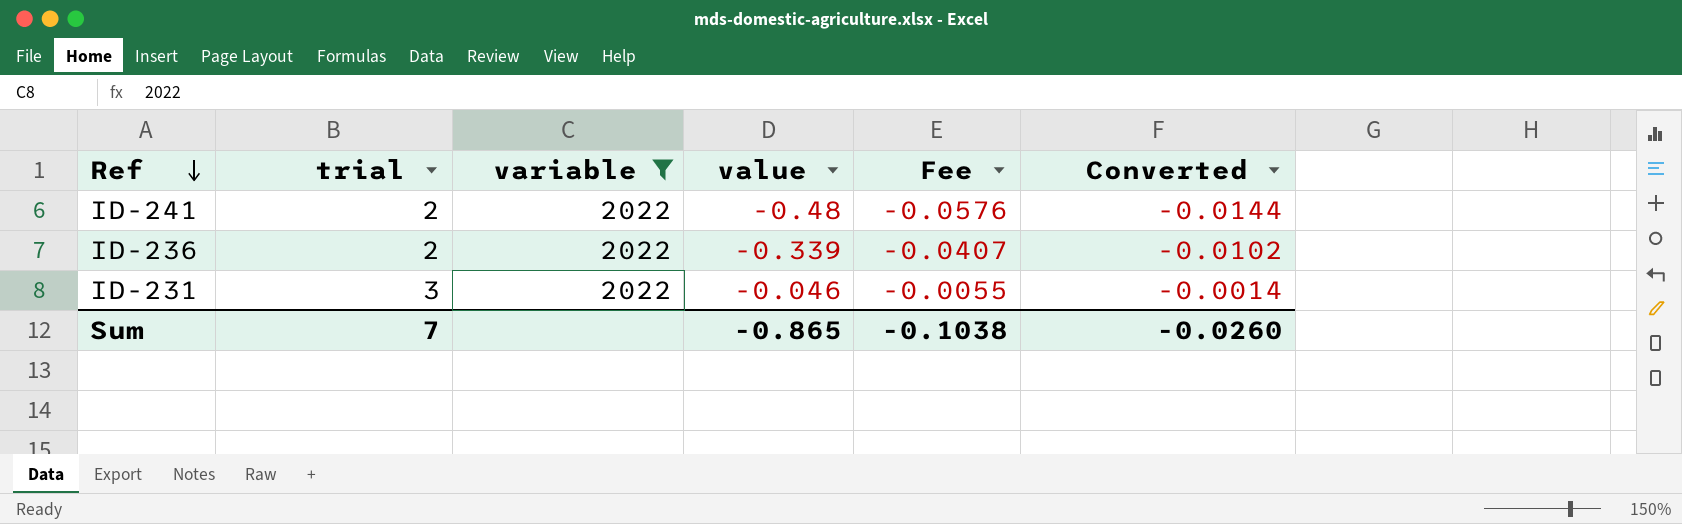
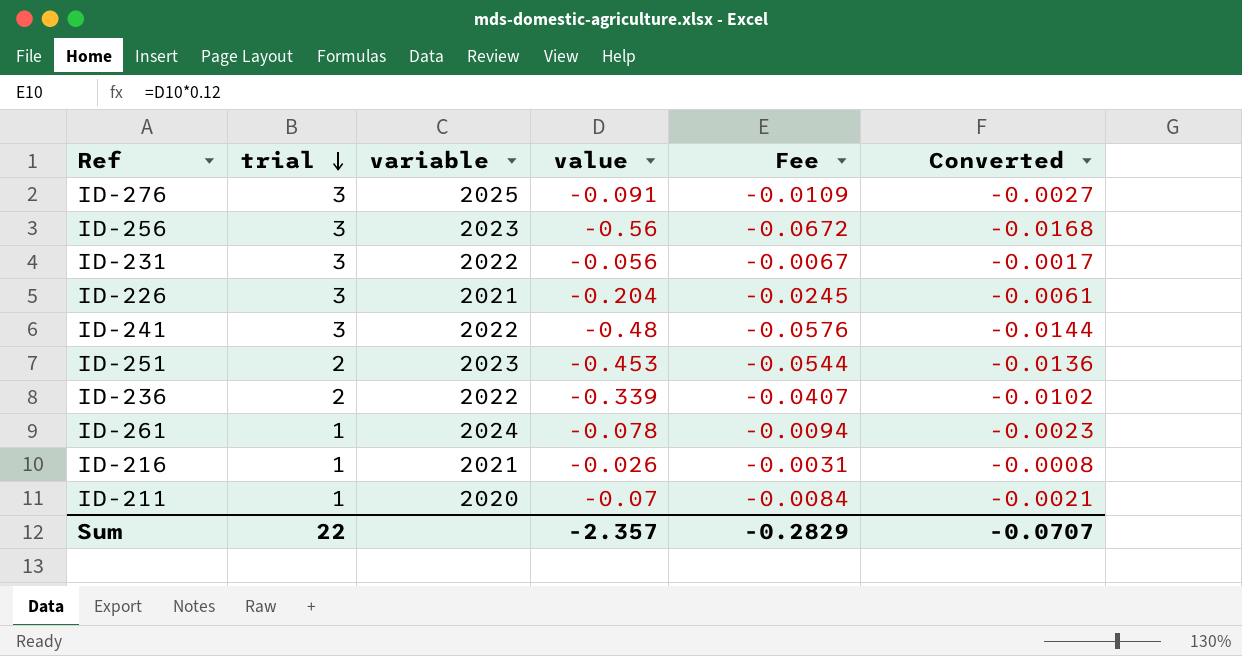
filter: variable = 2022 -> none
row order: Ref descending -> trial descending
ID-231 | value: -0.046 -> -0.056
ID-231 | Fee: -0.0055 -> -0.0067
ID-231 | Converted: -0.0014 -> -0.0017
ID-241 | trial: 2 -> 3
Sum | trial: 7 -> 22
Sum | value: -0.865 -> -2.357
Sum | Fee: -0.1038 -> -0.2829
Sum | Converted: -0.0260 -> -0.0707

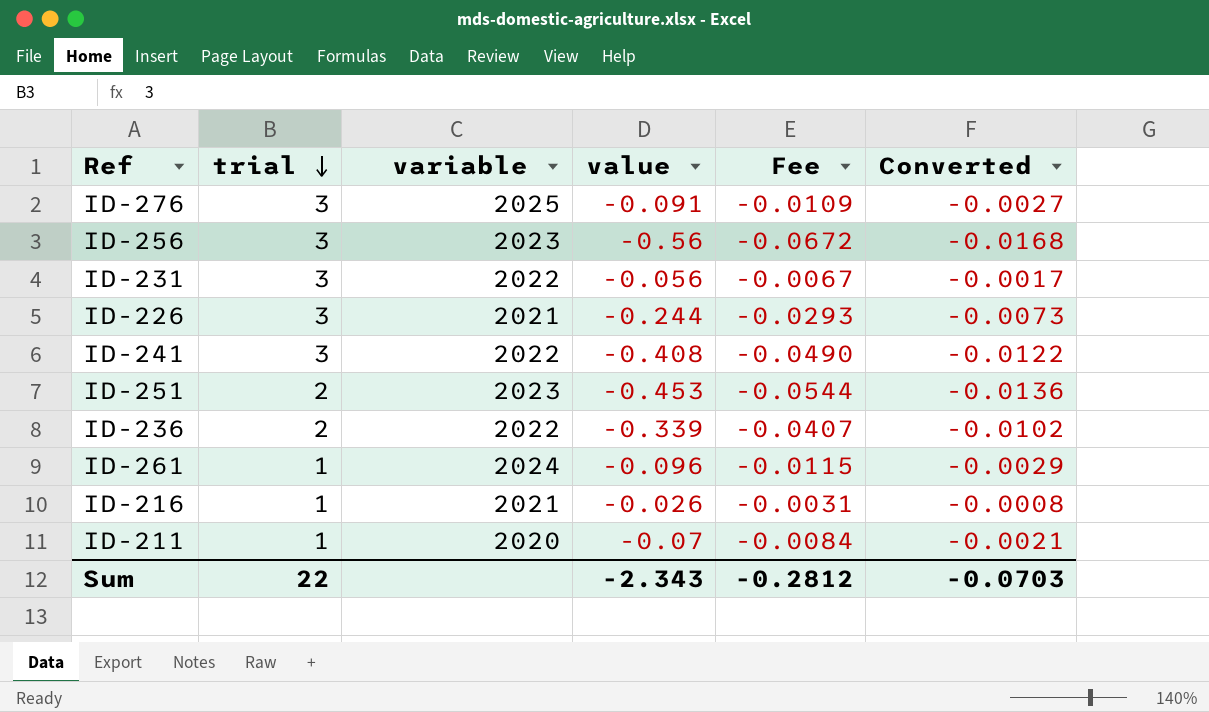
ID-226 | value: -0.204 -> -0.244
ID-226 | Fee: -0.0245 -> -0.0293
ID-226 | Converted: -0.0061 -> -0.0073
ID-241 | value: -0.48 -> -0.408
ID-241 | Fee: -0.0576 -> -0.0490
ID-241 | Converted: -0.0144 -> -0.0122
ID-261 | value: -0.078 -> -0.096
ID-261 | Fee: -0.0094 -> -0.0115
ID-261 | Converted: -0.0023 -> -0.0029
Sum | value: -2.357 -> -2.343
Sum | Fee: -0.2829 -> -0.2812
Sum | Converted: -0.0707 -> -0.0703

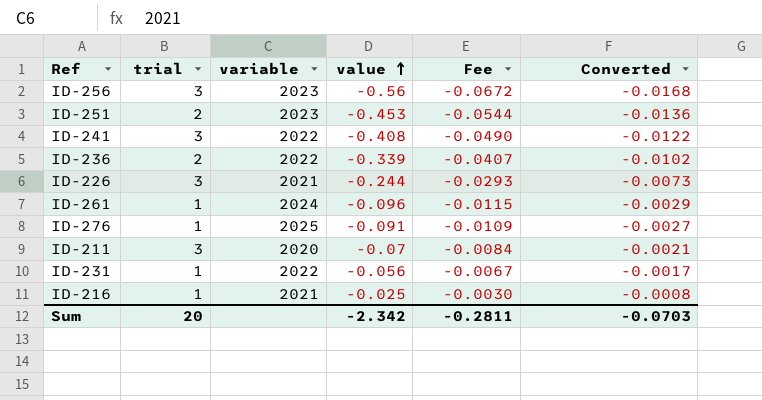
row order: trial descending -> value ascending
ID-276 | trial: 3 -> 1
ID-211 | trial: 1 -> 3
ID-231 | trial: 3 -> 1
ID-216 | value: -0.026 -> -0.025
ID-216 | Fee: -0.0031 -> -0.0030
Sum | trial: 22 -> 20
Sum | value: -2.343 -> -2.342
Sum | Fee: -0.2812 -> -0.2811

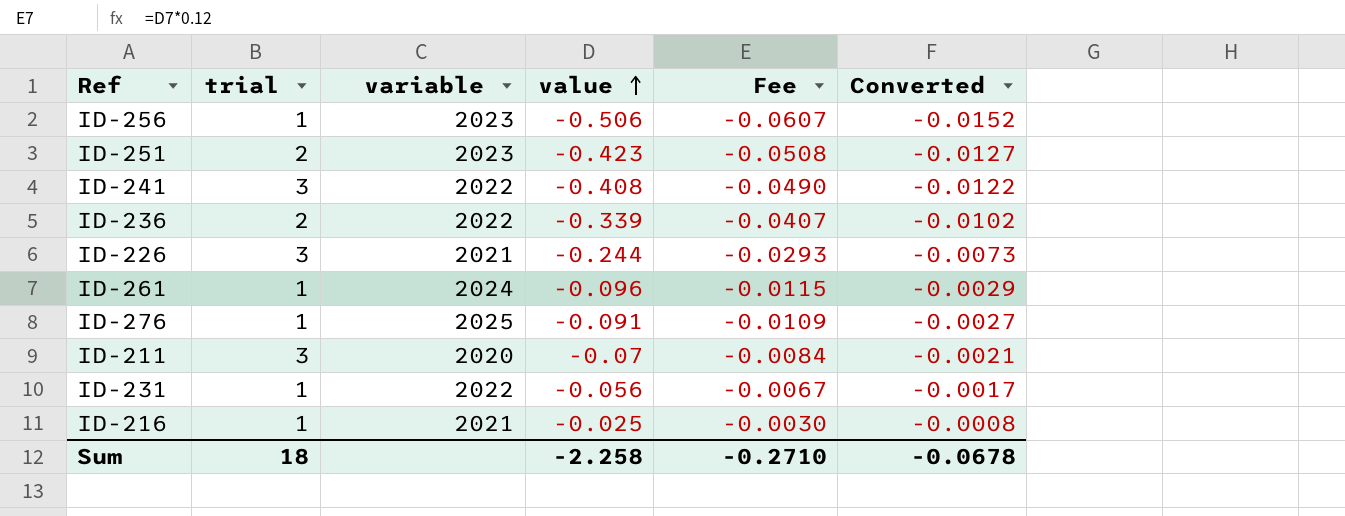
ID-256 | trial: 3 -> 1
ID-256 | value: -0.56 -> -0.506
ID-256 | Fee: -0.0672 -> -0.0607
ID-256 | Converted: -0.0168 -> -0.0152
ID-251 | value: -0.453 -> -0.423
ID-251 | Fee: -0.0544 -> -0.0508
ID-251 | Converted: -0.0136 -> -0.0127
Sum | trial: 20 -> 18
Sum | value: -2.342 -> -2.258
Sum | Fee: -0.2811 -> -0.2710
Sum | Converted: -0.0703 -> -0.0678

